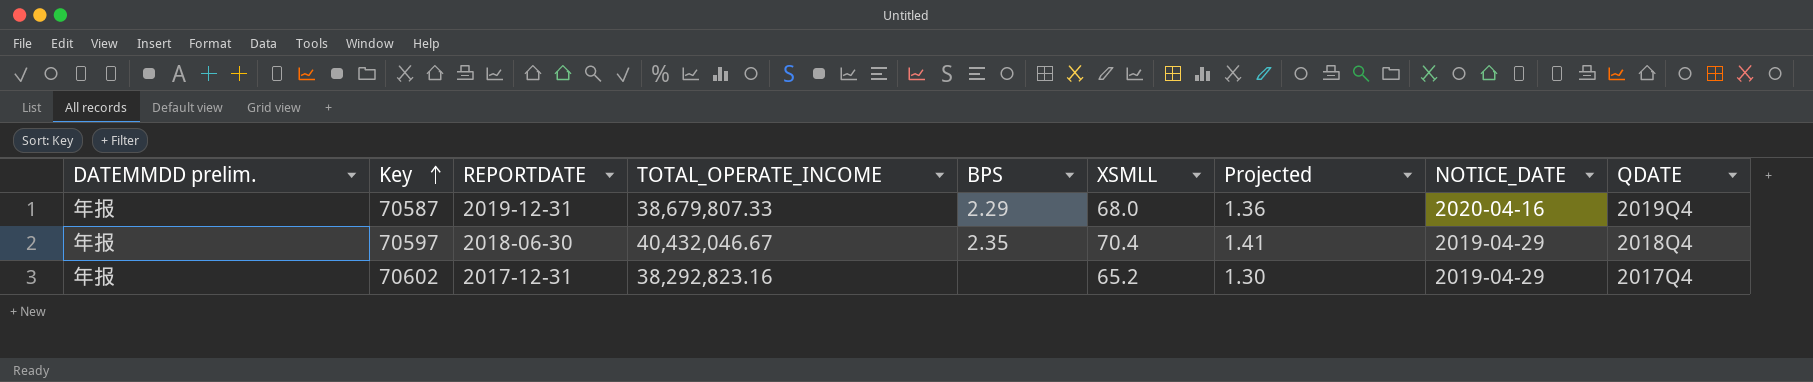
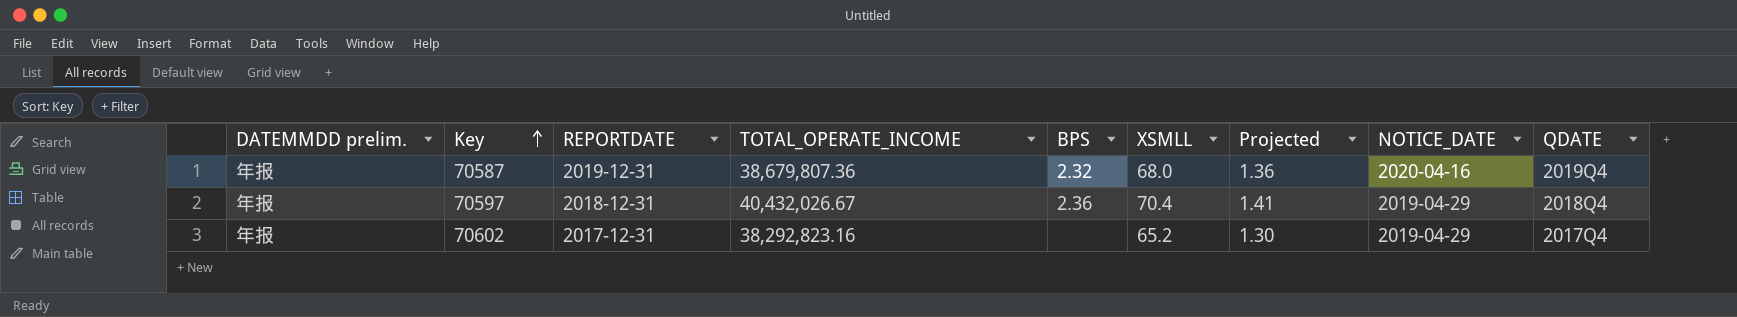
70587 | TOTAL_OPERATE_INCOME: 38,679,807.33 -> 38,679,807.36
70587 | BPS: 2.29 -> 2.32
70597 | REPORTDATE: 2018-06-30 -> 2018-12-31
70597 | TOTAL_OPERATE_INCOME: 40,432,046.67 -> 40,432,026.67
70597 | BPS: 2.35 -> 2.36

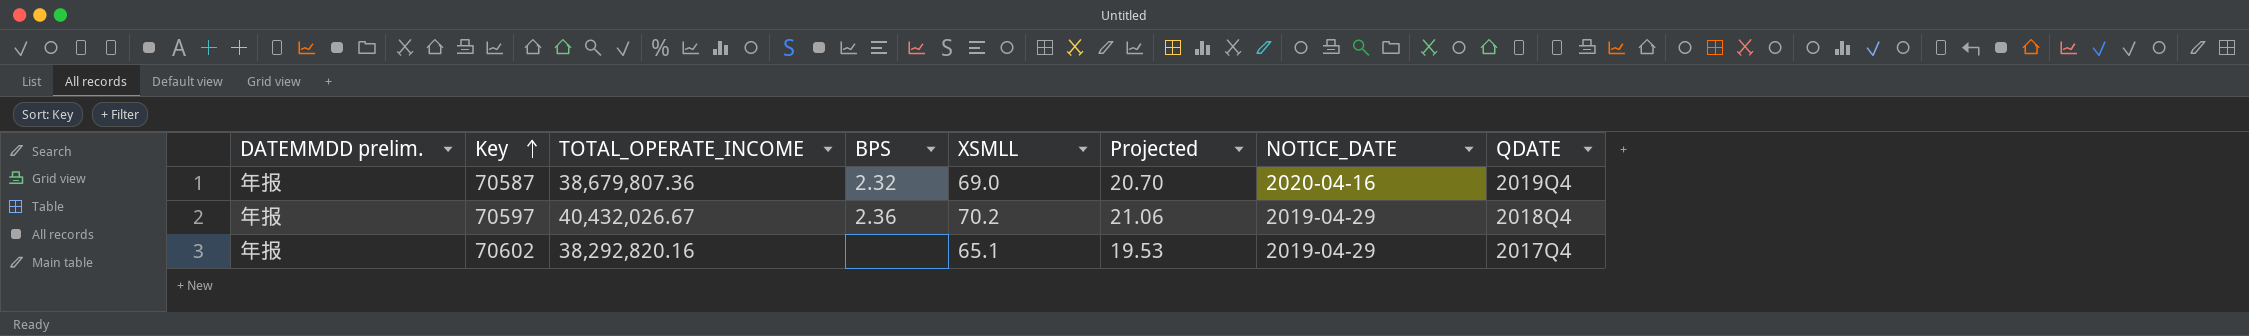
column REPORTDATE | position: 3 -> none
column Projected | formula: [XSMLL] * 0.02 -> [XSMLL] * 0.3
70587 | XSMLL: 68.0 -> 69.0
70597 | XSMLL: 70.4 -> 70.2
70602 | TOTAL_OPERATE_INCOME: 38,292,823.16 -> 38,292,820.16
70602 | XSMLL: 65.2 -> 65.1

